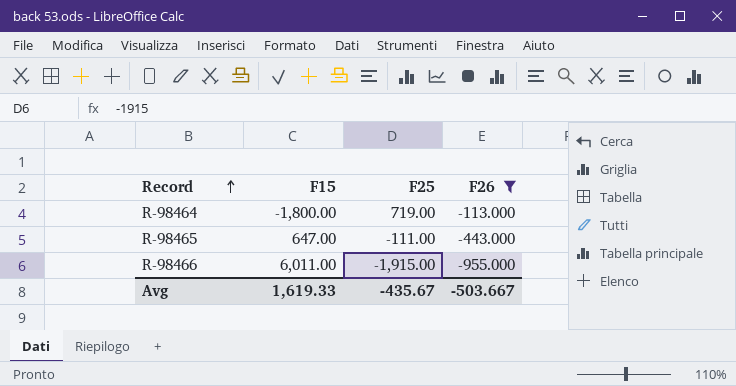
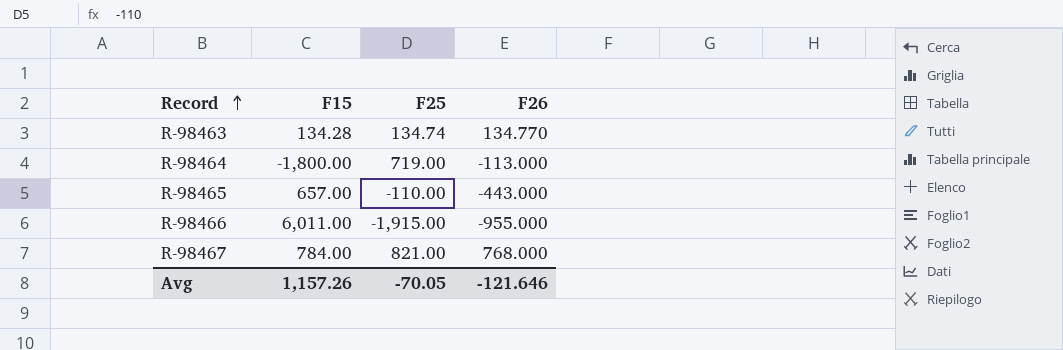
filter: F26 <= -113.000 -> none
R-98465 | F15: 647.00 -> 657.00
R-98465 | F25: -111.00 -> -110.00
Avg | F15: 1,619.33 -> 1,157.26
Avg | F25: -435.67 -> -70.05
Avg | F26: -503.667 -> -121.646

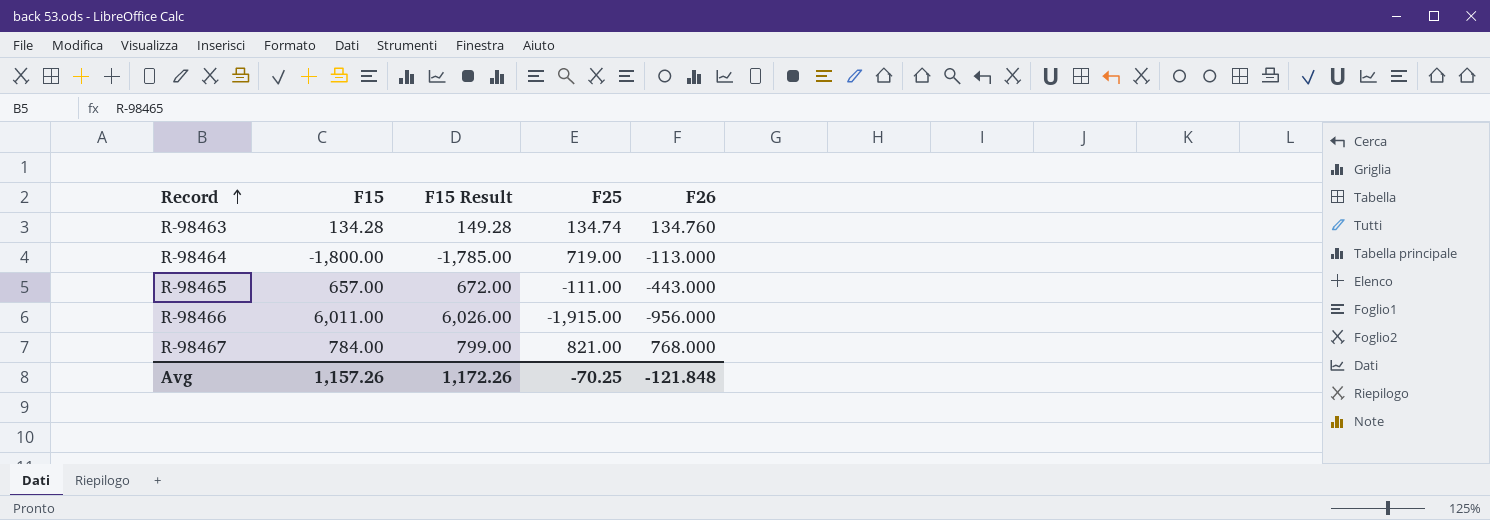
column F15 Result | formula: none -> [F15] + 15
R-98463 | F26: 134.770 -> 134.760
R-98465 | F25: -110.00 -> -111.00
R-98466 | F26: -955.000 -> -956.000
Avg | F25: -70.05 -> -70.25
Avg | F26: -121.646 -> -121.848

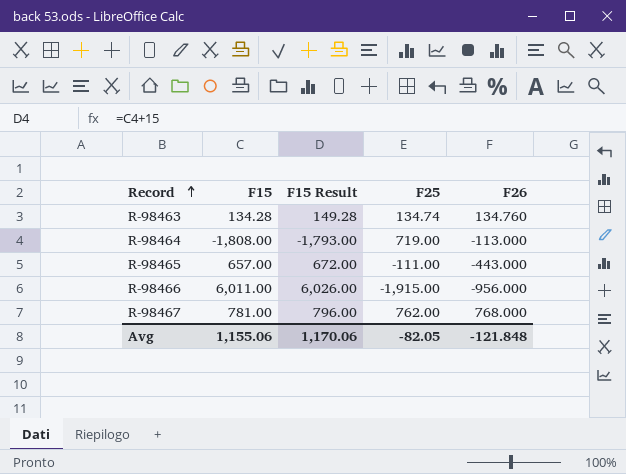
R-98464 | F15: -1,800.00 -> -1,808.00
R-98464 | F15 Result: -1,785.00 -> -1,793.00
R-98467 | F15: 784.00 -> 781.00
R-98467 | F15 Result: 799.00 -> 796.00
R-98467 | F25: 821.00 -> 762.00
Avg | F15: 1,157.26 -> 1,155.06
Avg | F15 Result: 1,172.26 -> 1,170.06
Avg | F25: -70.25 -> -82.05

